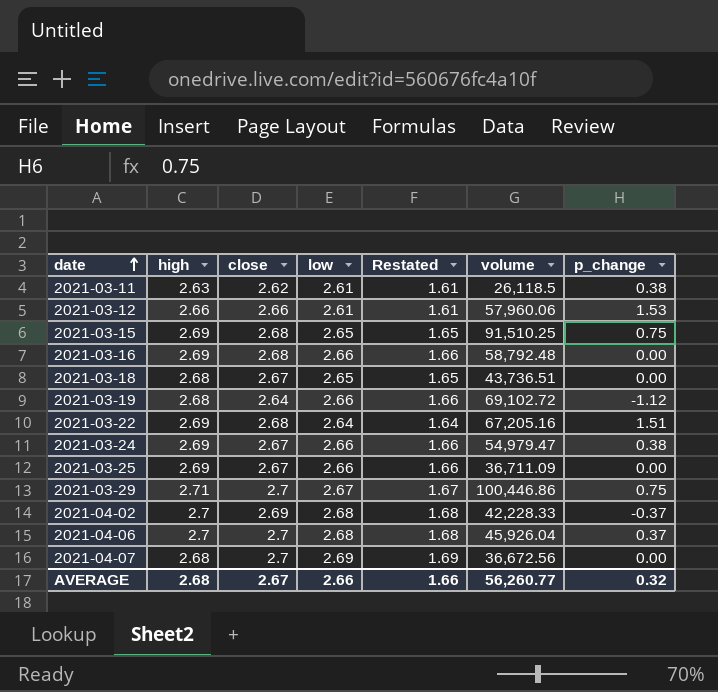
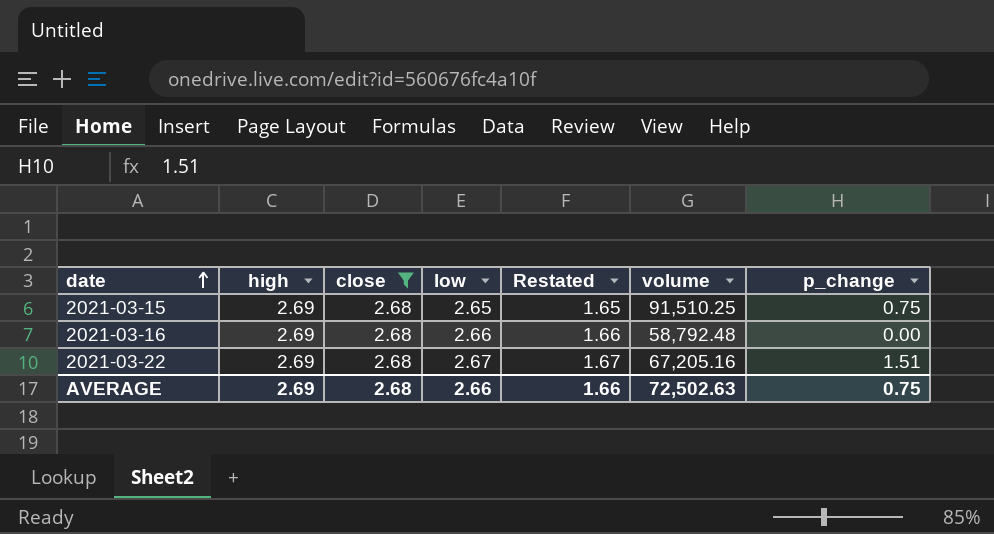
filter: none -> close = 2.68
2021-03-22 | low: 2.64 -> 2.67
2021-03-22 | Restated: 1.64 -> 1.67
AVERAGE | high: 2.68 -> 2.69
AVERAGE | close: 2.67 -> 2.68
AVERAGE | volume: 56,260.77 -> 72,502.63
AVERAGE | p_change: 0.32 -> 0.75

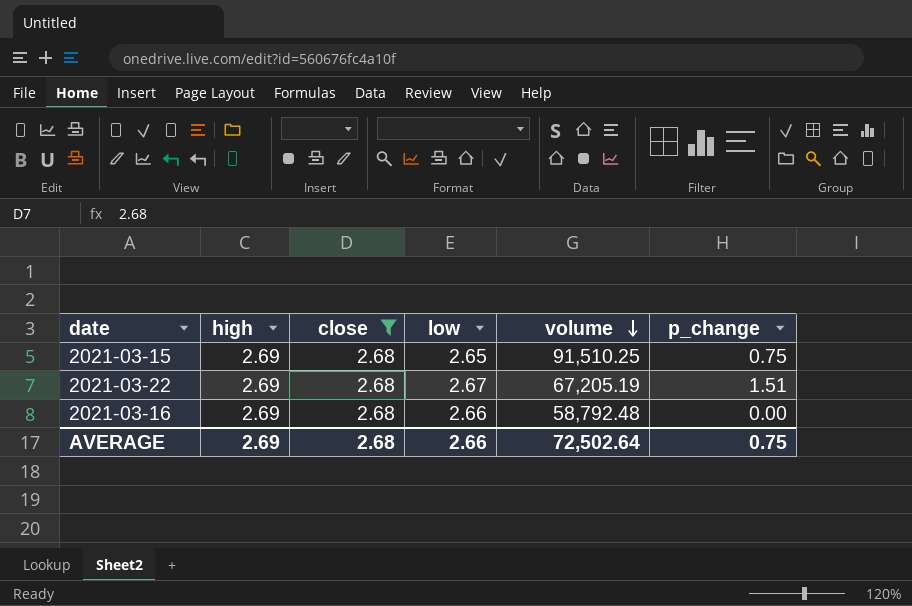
row order: date ascending -> volume descending
column Restated | formula: [low] - 1 -> none
2021-03-22 | volume: 67,205.16 -> 67,205.19
AVERAGE | volume: 72,502.63 -> 72,502.64

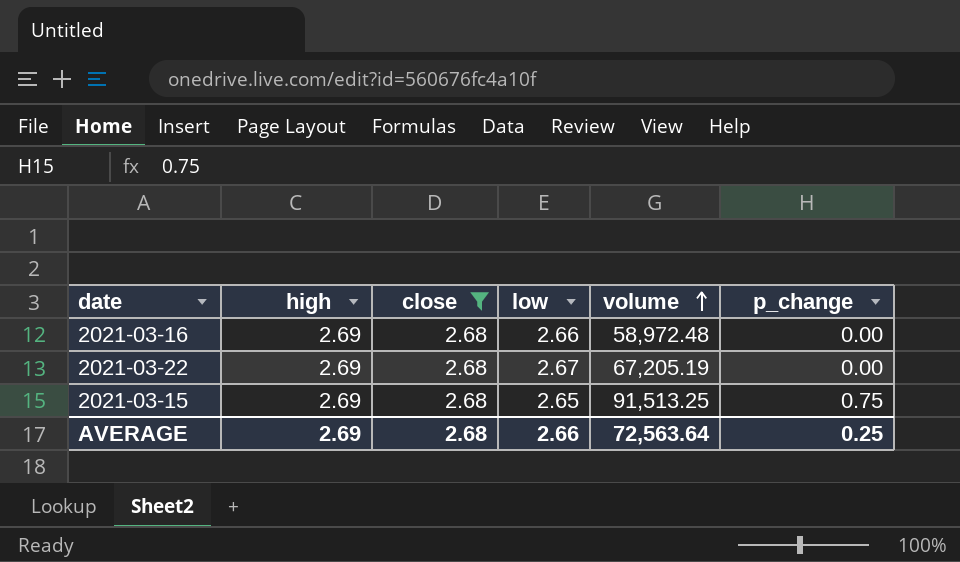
row order: volume descending -> volume ascending
2021-03-16 | volume: 58,792.48 -> 58,972.48
2021-03-22 | p_change: 1.51 -> 0.00
2021-03-15 | volume: 91,510.25 -> 91,513.25
AVERAGE | volume: 72,502.64 -> 72,563.64
AVERAGE | p_change: 0.75 -> 0.25

